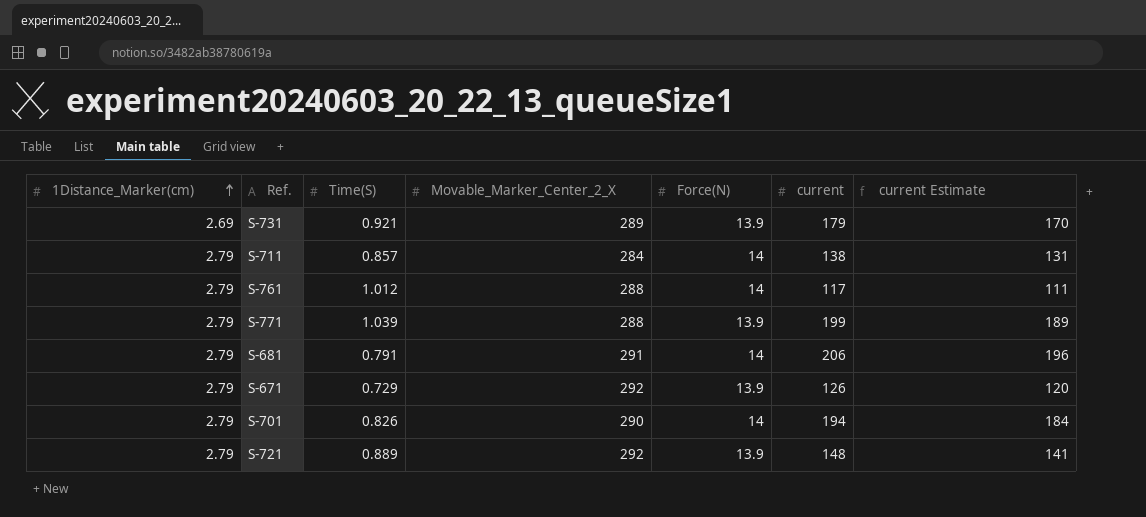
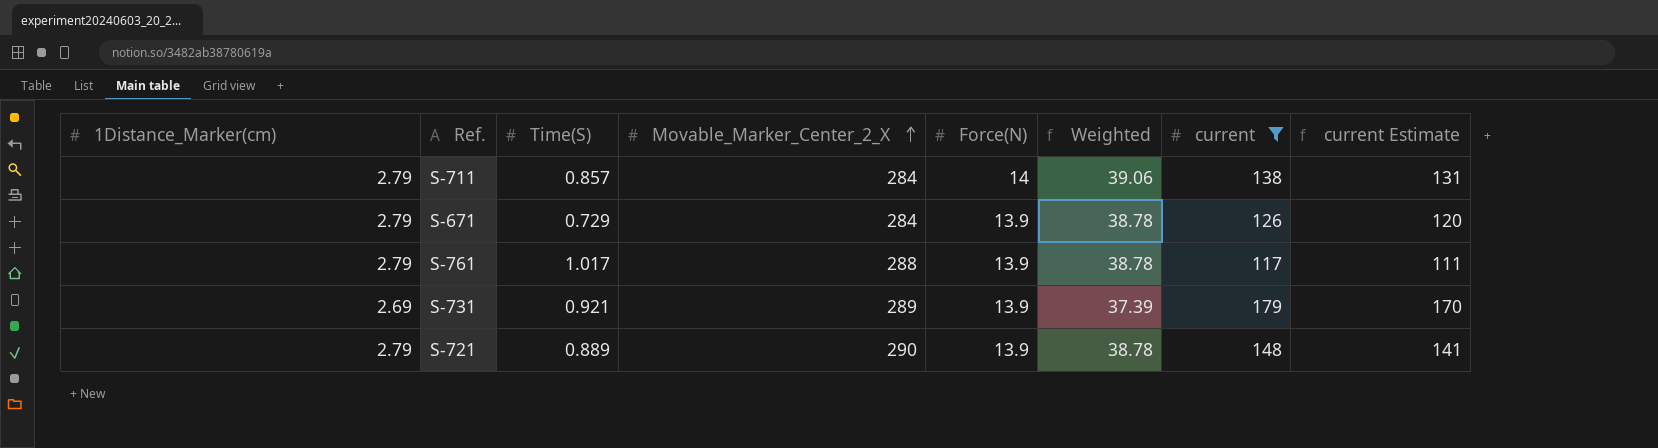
filter: none -> current <= 179
row order: 1Distance_Marker(cm) ascending -> Movable_Marker_Center_2_X ascending
column Weighted | formula: none -> [1Distance_Marker(cm)] * [Force(N)]
S-671 | Movable_Marker_Center_2_X: 292 -> 284
S-761 | Time(S): 1.012 -> 1.017
S-761 | Force(N): 14 -> 13.9
S-721 | Movable_Marker_Center_2_X: 292 -> 290

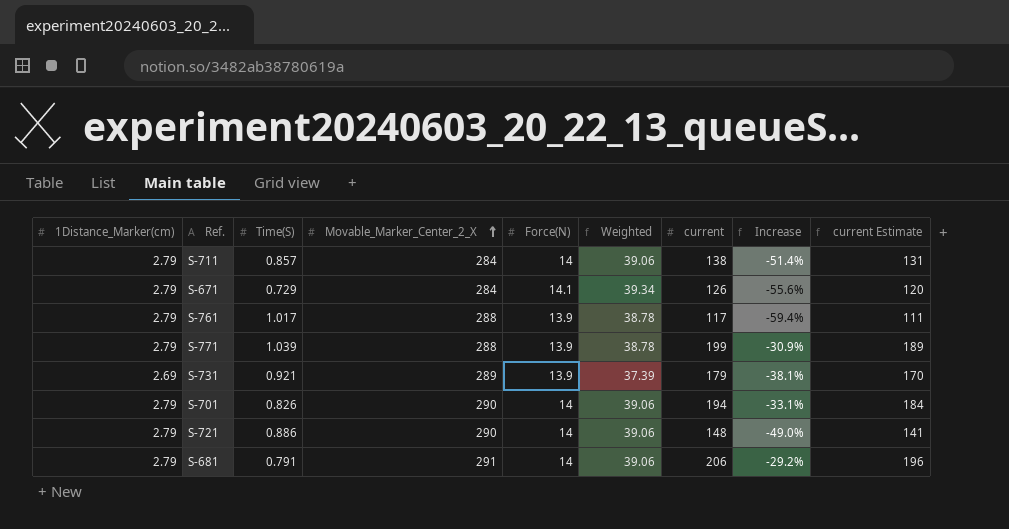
filter: current <= 179 -> none
column Increase | formula: none -> ([current] - [Movable_Marker_Center_2_X]) / [Movable_Marker_Center_2_X]
S-671 | Force(N): 13.9 -> 14.1
S-671 | Weighted: 38.78 -> 39.34
S-721 | Time(S): 0.889 -> 0.886
S-721 | Force(N): 13.9 -> 14
S-721 | Weighted: 38.78 -> 39.06

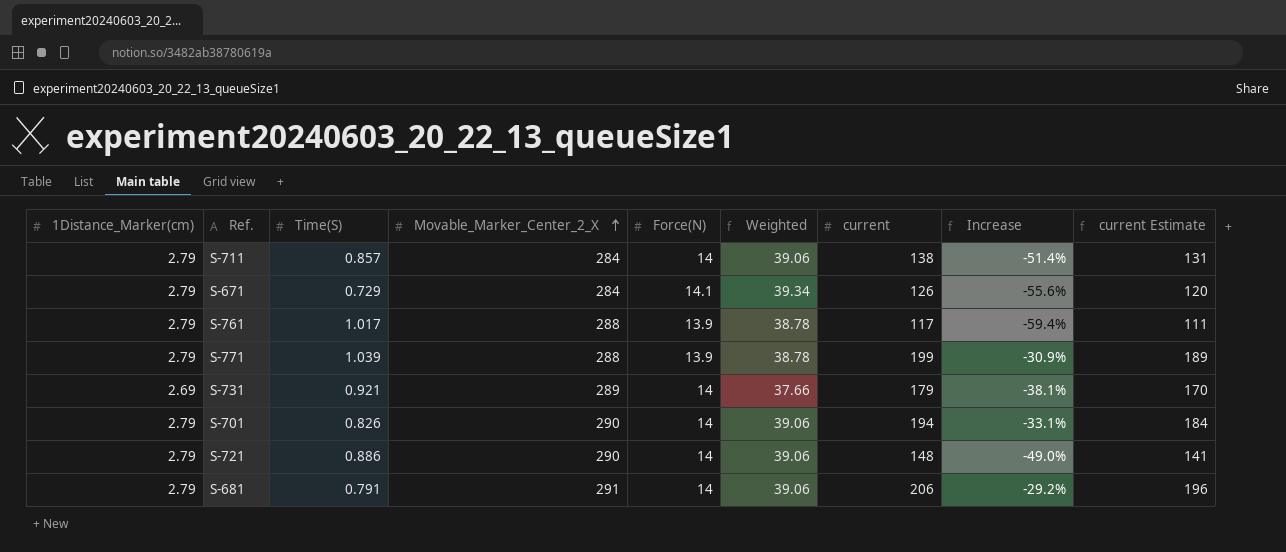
S-731 | Force(N): 13.9 -> 14
S-731 | Weighted: 37.39 -> 37.66

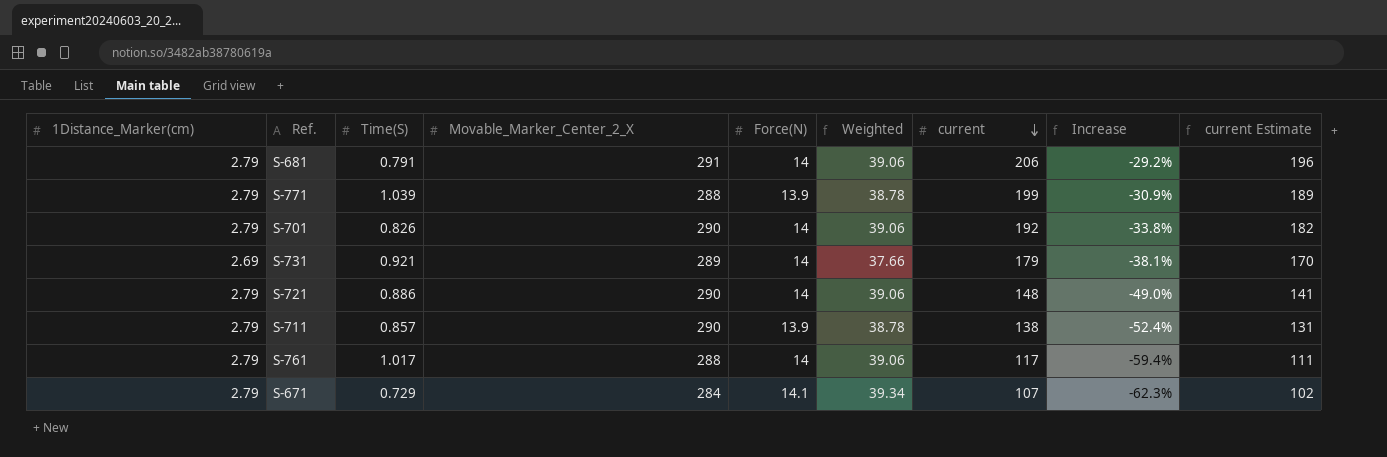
row order: Movable_Marker_Center_2_X ascending -> current descending
S-701 | current: 194 -> 192
S-701 | Increase: -33.1% -> -33.8%
S-701 | current Estimate: 184 -> 182
S-711 | Movable_Marker_Center_2_X: 284 -> 290
S-711 | Force(N): 14 -> 13.9
S-711 | Weighted: 39.06 -> 38.78
S-711 | Increase: -51.4% -> -52.4%
S-761 | Force(N): 13.9 -> 14
S-761 | Weighted: 38.78 -> 39.06
S-671 | current: 126 -> 107
S-671 | Increase: -55.6% -> -62.3%
S-671 | current Estimate: 120 -> 102

